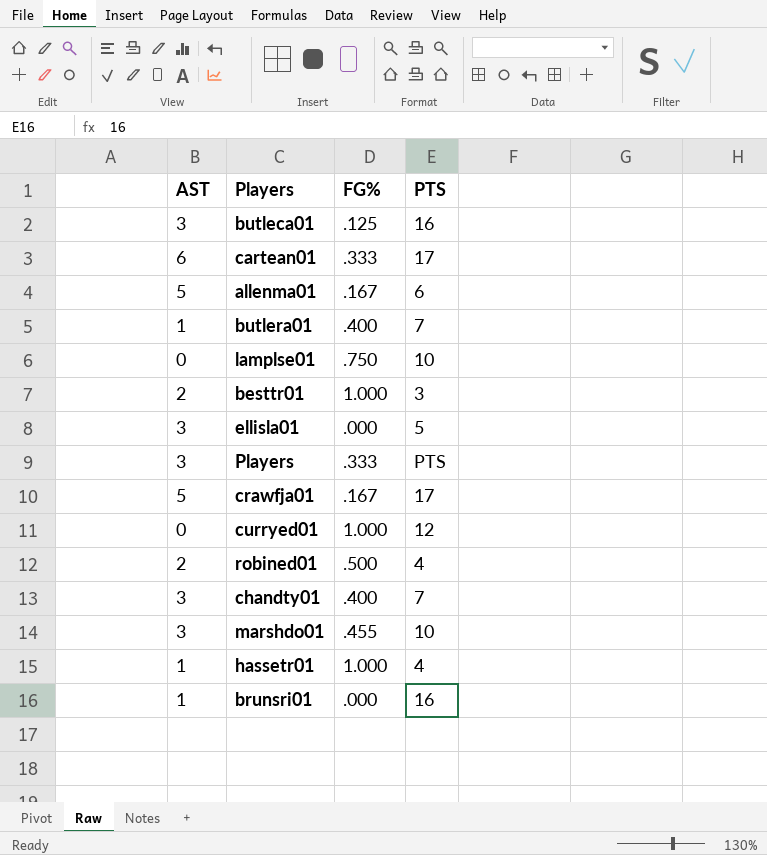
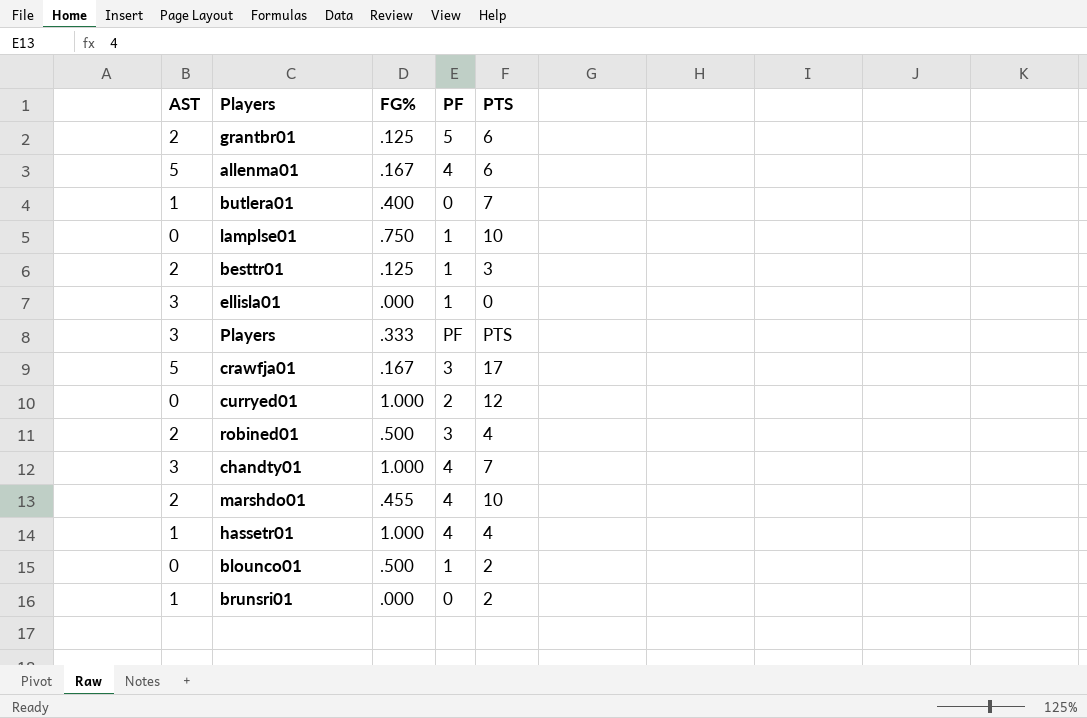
column PF | position: none -> 4
row butleca01: 3 | .125 | 16 -> none
row cartean01: 6 | .333 | 17 -> none
row grantbr01: none -> 2 | .125 | 5 | 6
besttr01 | FG%: 1.000 -> .125
ellisla01 | PTS: 5 -> 0
chandty01 | FG%: .400 -> 1.000
marshdo01 | AST: 3 -> 2
row blounco01: none -> 0 | .500 | 1 | 2
brunsri01 | PTS: 16 -> 2

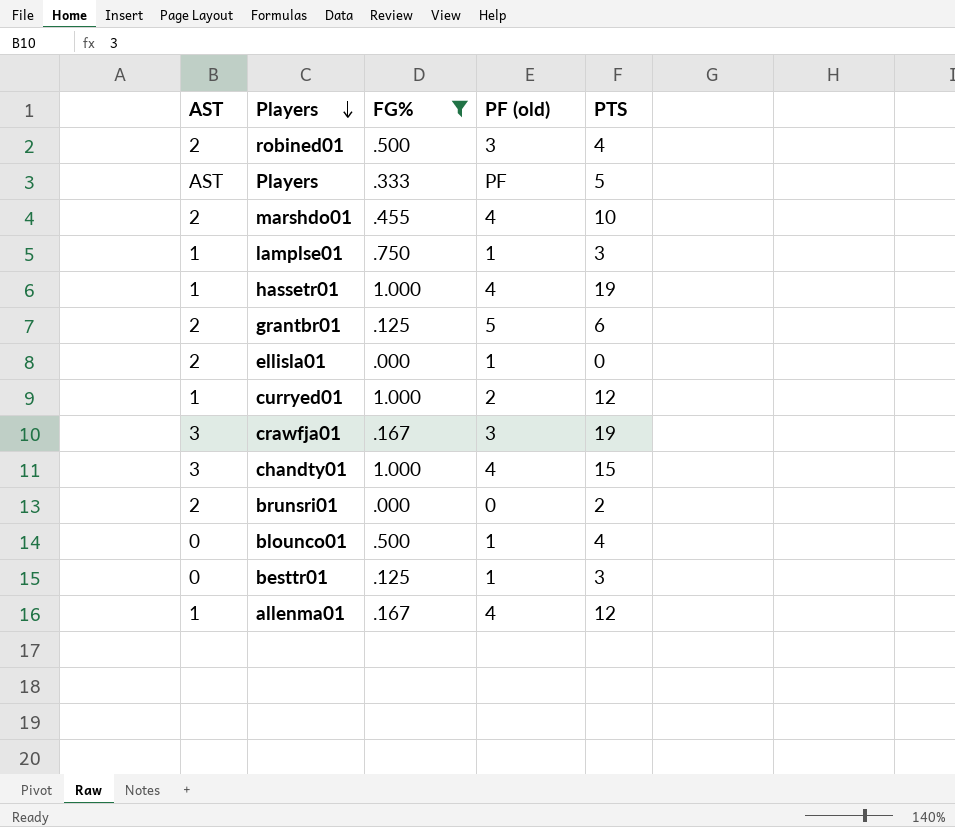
filter: none -> FG% != .400
row order: none -> Players descending
column name: PF -> PF (old)
Players | AST: 3 -> AST
Players | PTS: PTS -> 5
lamplse01 | AST: 0 -> 1
lamplse01 | PTS: 10 -> 3
hassetr01 | PTS: 4 -> 19
ellisla01 | AST: 3 -> 2
curryed01 | AST: 0 -> 1
crawfja01 | AST: 5 -> 3
crawfja01 | PTS: 17 -> 19
chandty01 | PTS: 7 -> 15
brunsri01 | AST: 1 -> 2
blounco01 | PTS: 2 -> 4
besttr01 | AST: 2 -> 0
allenma01 | AST: 5 -> 1
allenma01 | PTS: 6 -> 12

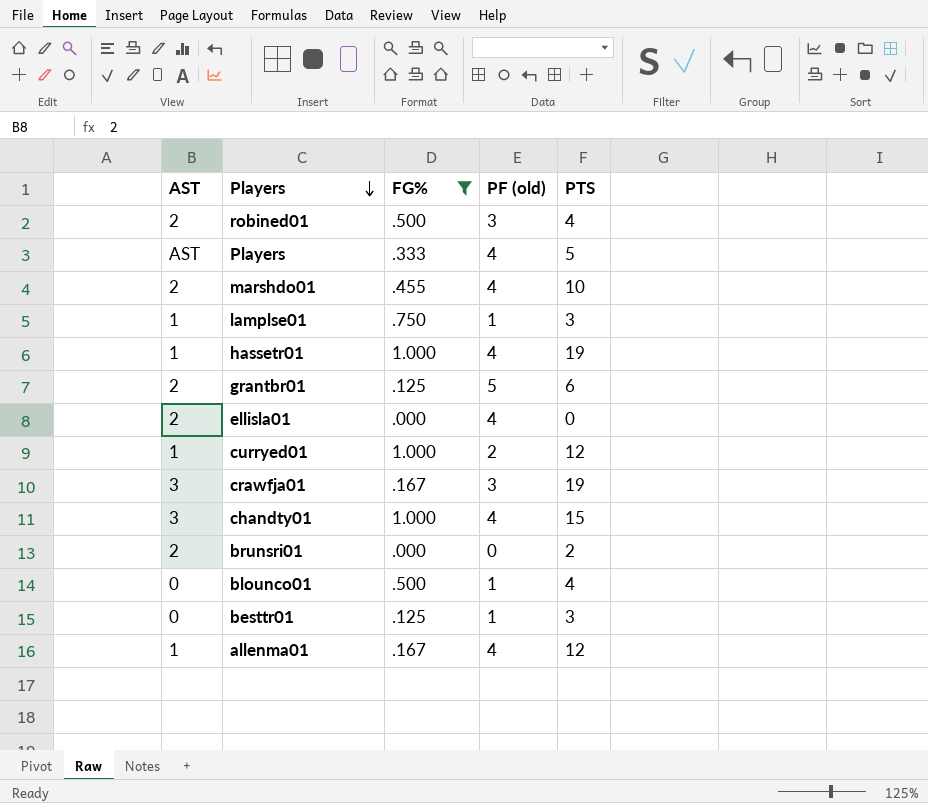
Players | PF (old): PF -> 4
ellisla01 | PF (old): 1 -> 4

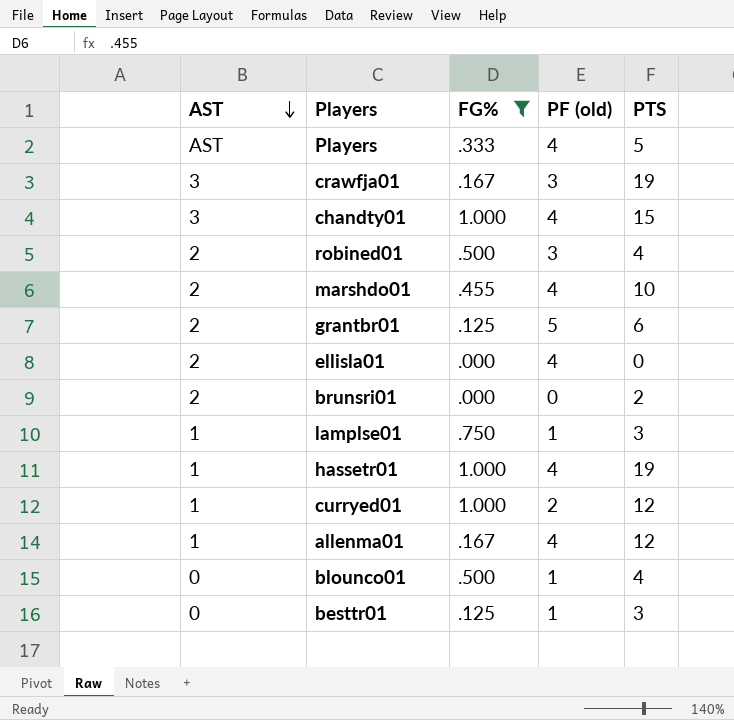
row order: Players descending -> AST descending

